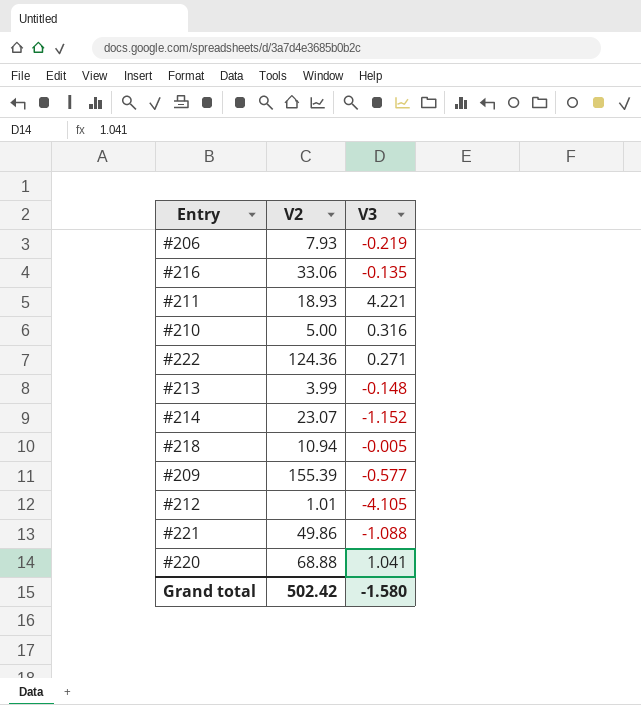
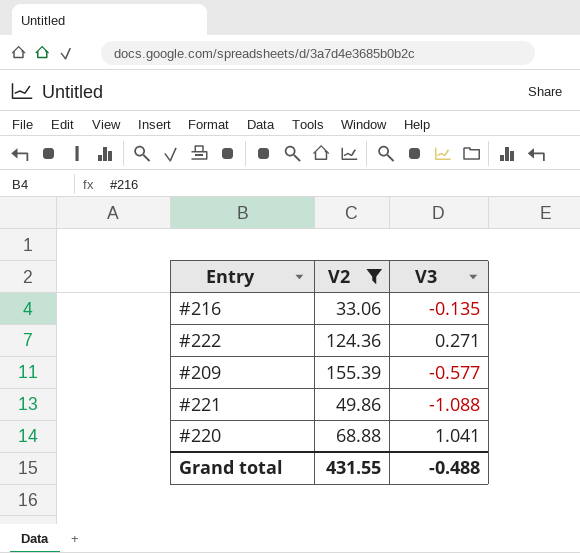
filter: none -> V2 >= 33.06
Grand total | V2: 502.42 -> 431.55
Grand total | V3: -1.580 -> -0.488

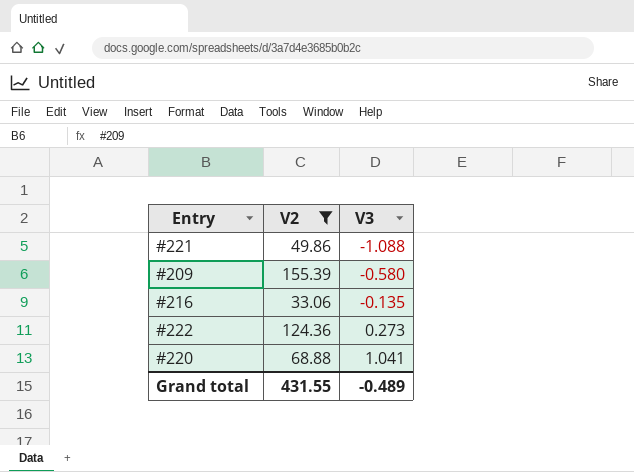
row order: none -> V3 ascending
#209 | V3: -0.577 -> -0.580
#222 | V3: 0.271 -> 0.273
Grand total | V3: -0.488 -> -0.489

